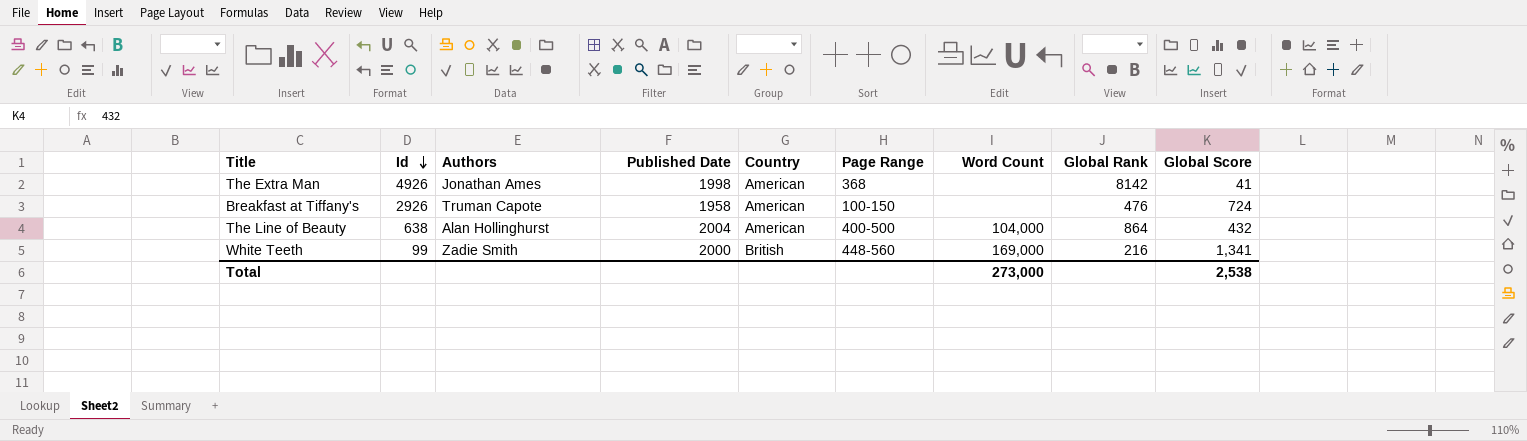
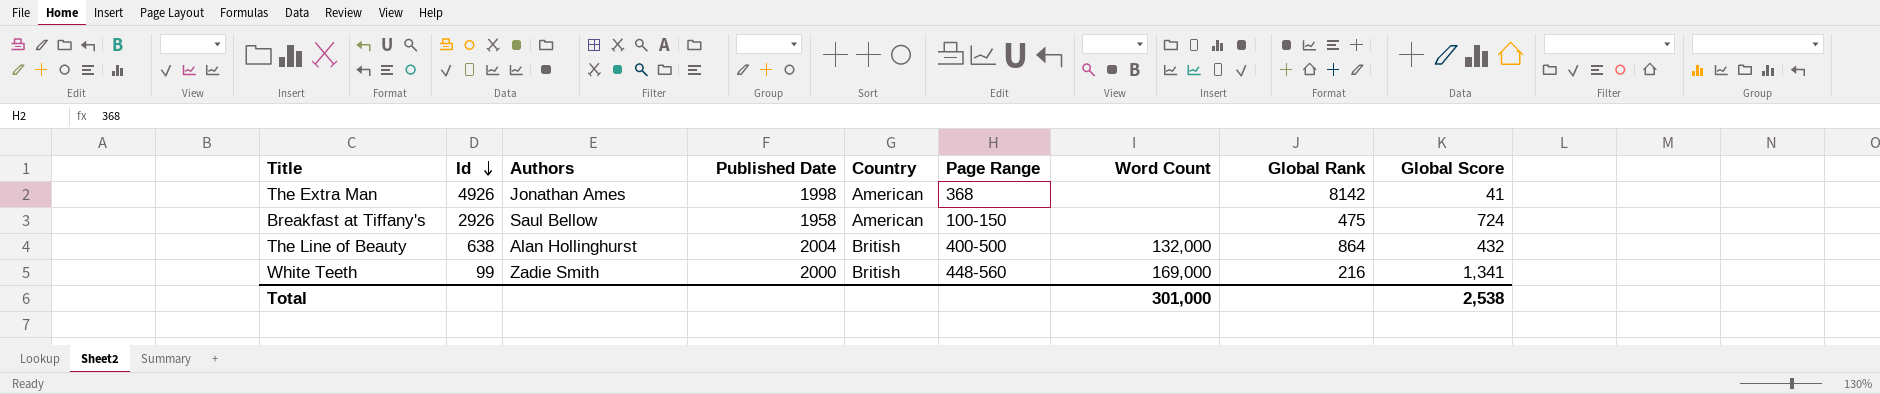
Breakfast at Tiffany's | Authors: Truman Capote -> Saul Bellow
Breakfast at Tiffany's | Global Rank: 476 -> 475
The Line of Beauty | Country: American -> British
The Line of Beauty | Word Count: 104,000 -> 132,000
Total | Word Count: 273,000 -> 301,000

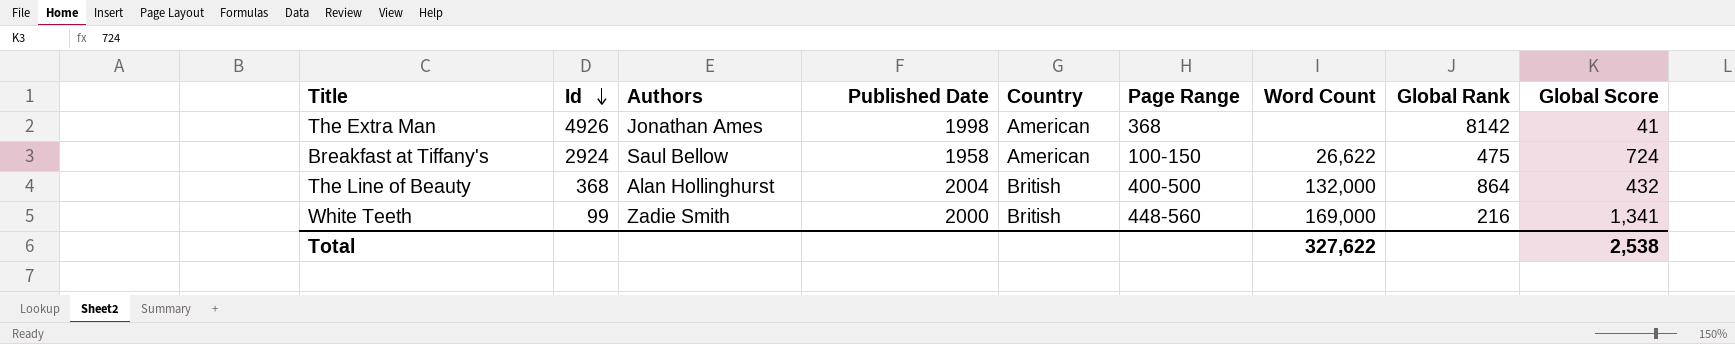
Breakfast at Tiffany's | Id: 2926 -> 2924
Breakfast at Tiffany's | Word Count: none -> 26,622
The Line of Beauty | Id: 638 -> 368
Total | Word Count: 301,000 -> 327,622

